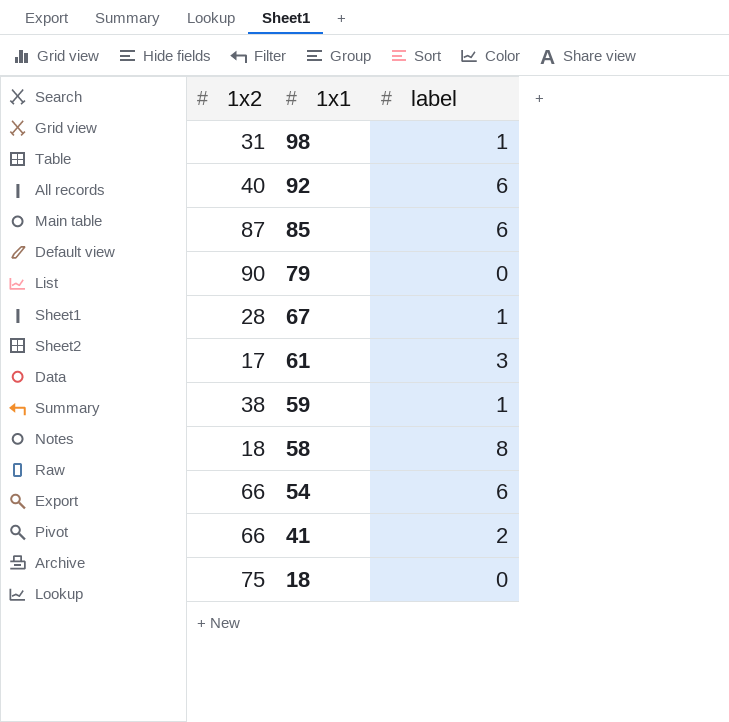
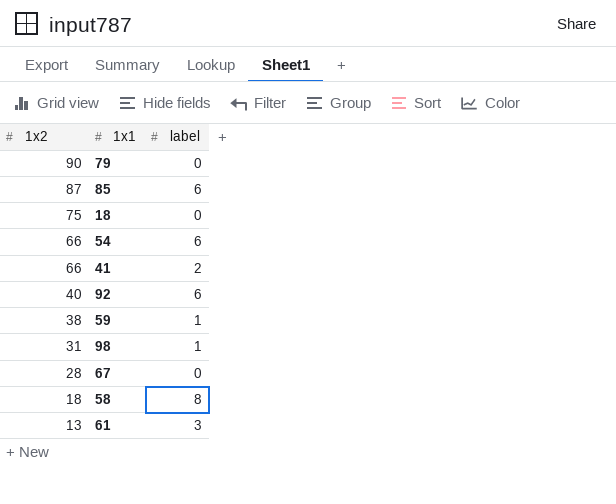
row order: 1x1 descending -> 1x2 descending
67 | label: 1 -> 0
61 | 1x2: 17 -> 13

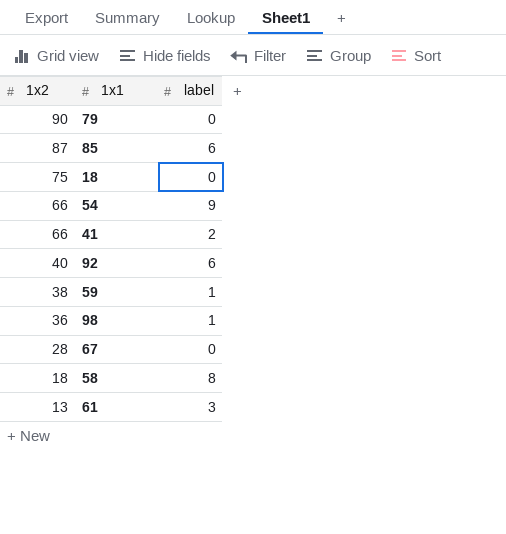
54 | label: 6 -> 9
98 | 1x2: 31 -> 36

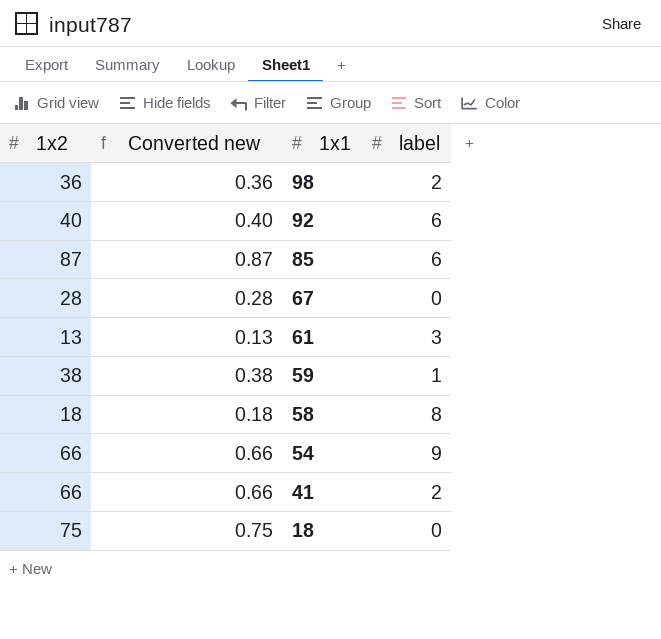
row order: 1x2 descending -> 1x1 descending
column Converted new | formula: none -> [1x2] * 0.01
row 79: 90 | 0 -> none
98 | label: 1 -> 2

